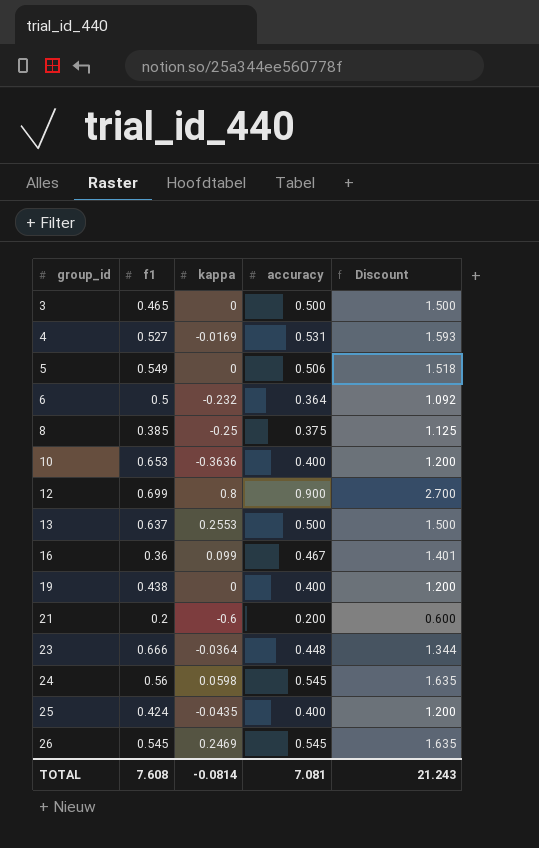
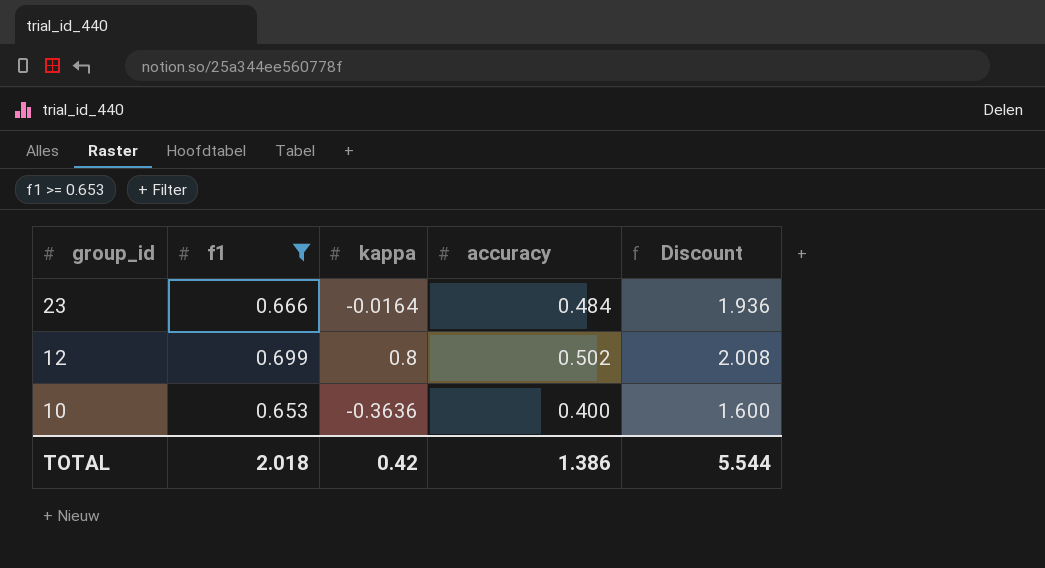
filter: none -> f1 >= 0.653
row order: group_id ascending -> group_id descending
column Discount | formula: [accuracy] * 3 -> [accuracy] * 4
23 | kappa: -0.0364 -> -0.0164
23 | accuracy: 0.448 -> 0.484
12 | accuracy: 0.900 -> 0.502
TOTAL | f1: 7.608 -> 2.018
TOTAL | kappa: -0.0814 -> 0.42
TOTAL | accuracy: 7.081 -> 1.386
TOTAL | Discount: 21.243 -> 5.544

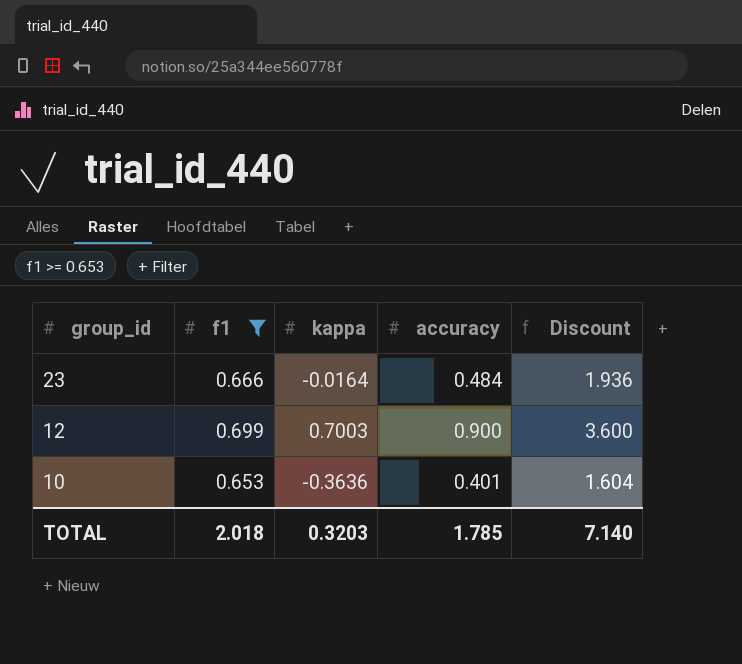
12 | kappa: 0.8 -> 0.7003
12 | accuracy: 0.502 -> 0.900
12 | Discount: 2.008 -> 3.600
10 | accuracy: 0.400 -> 0.401
10 | Discount: 1.600 -> 1.604
TOTAL | kappa: 0.42 -> 0.3203
TOTAL | accuracy: 1.386 -> 1.785
TOTAL | Discount: 5.544 -> 7.140

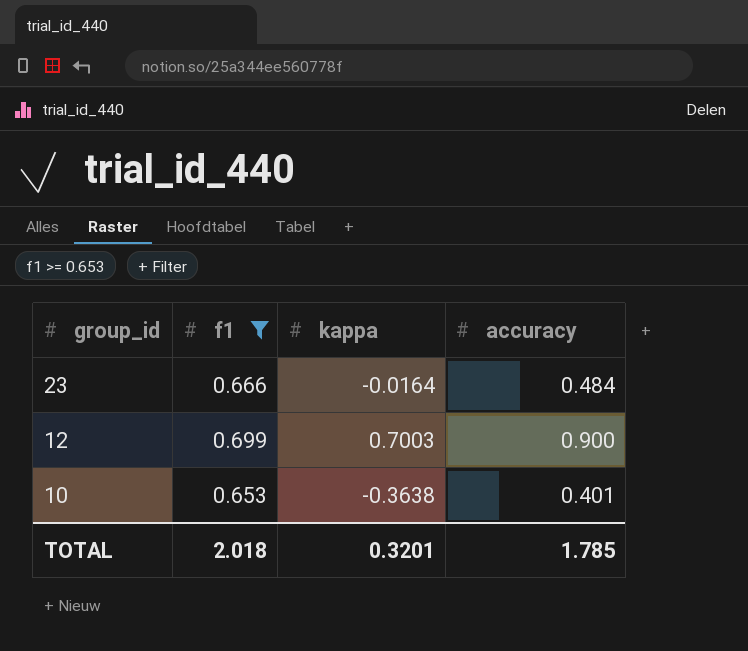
column Discount | formula: [accuracy] * 4 -> none
10 | kappa: -0.3636 -> -0.3638
TOTAL | kappa: 0.3203 -> 0.3201

